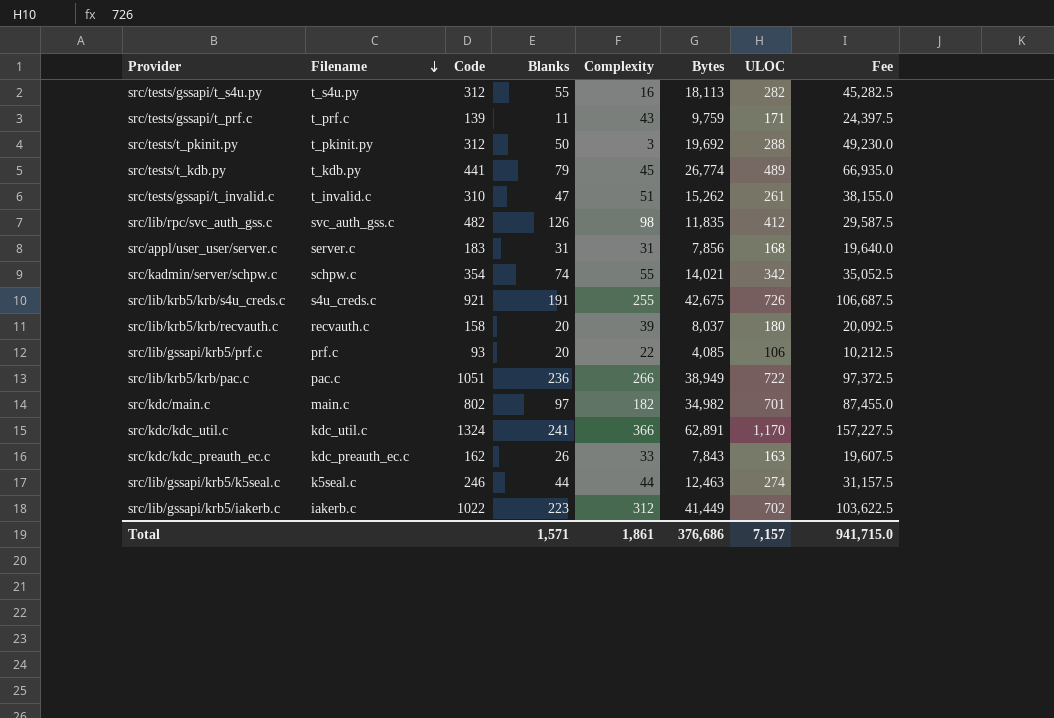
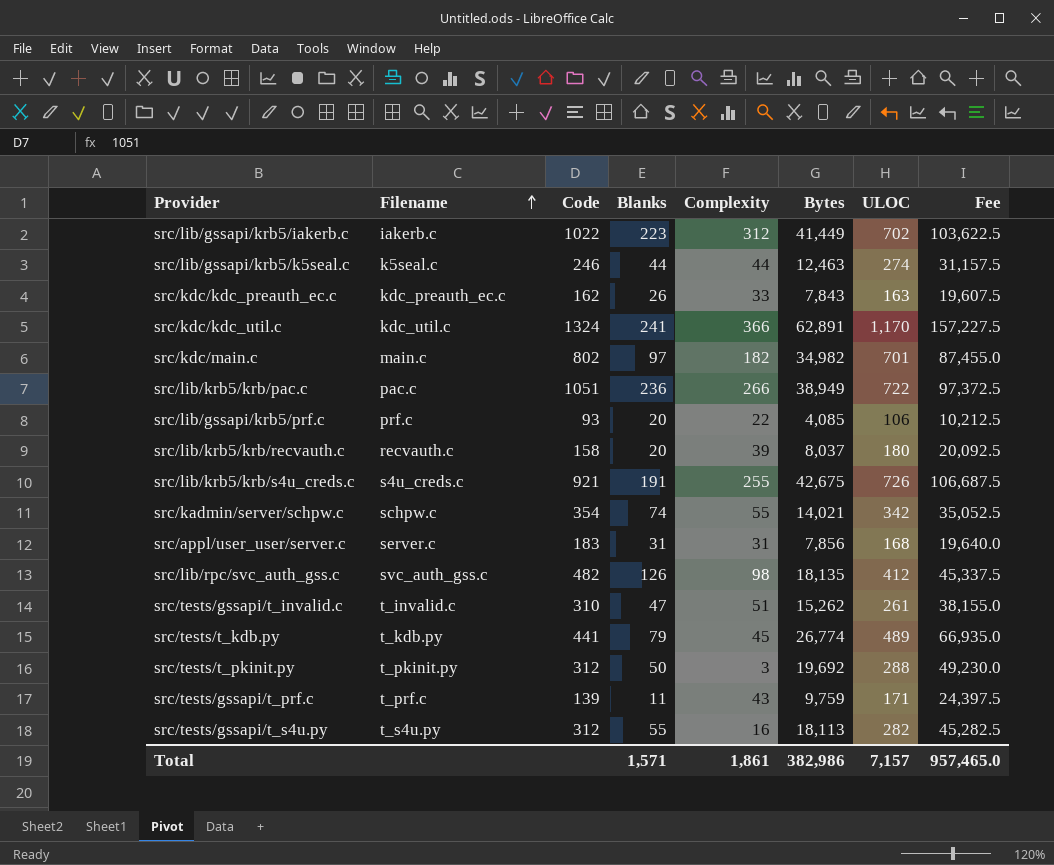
row order: Filename descending -> Filename ascending
src/lib/rpc/svc_auth_gss.c | Bytes: 11,835 -> 18,135
src/lib/rpc/svc_auth_gss.c | Fee: 29,587.5 -> 45,337.5
Total | Bytes: 376,686 -> 382,986
Total | Fee: 941,715.0 -> 957,465.0

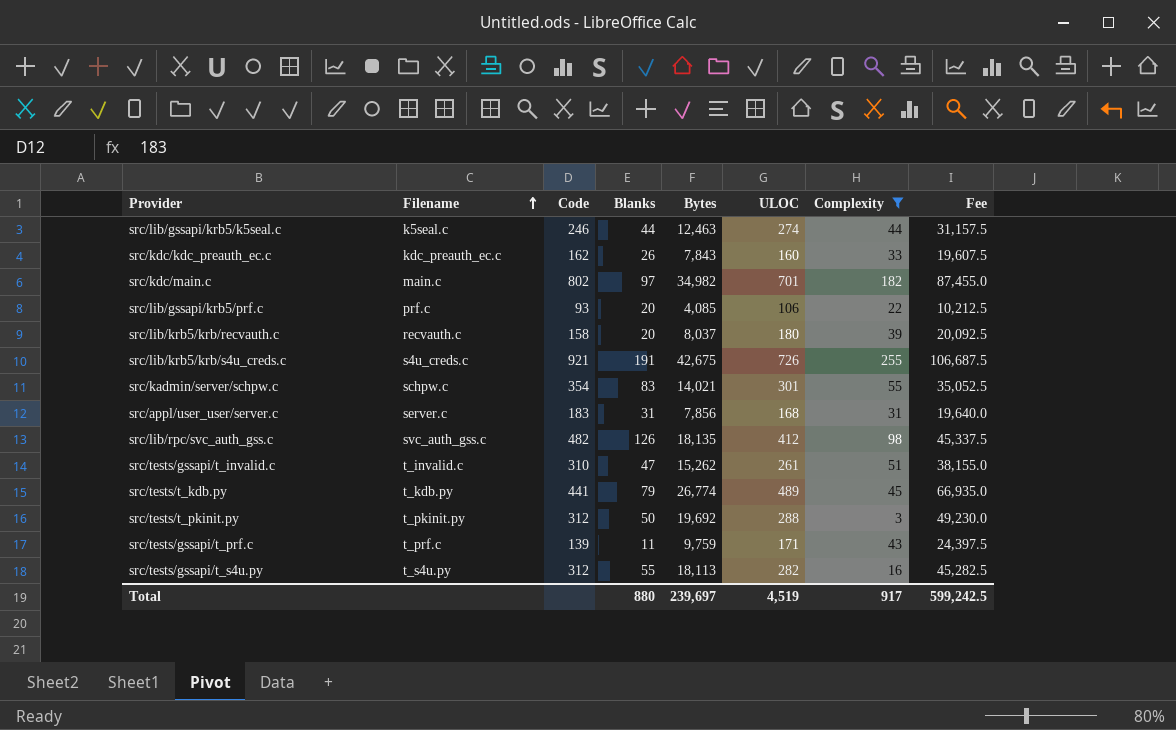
filter: none -> Complexity <= 255
column Complexity | position: 5 -> 7
src/kdc/kdc_preauth_ec.c | ULOC: 163 -> 160
src/kadmin/server/schpw.c | Blanks: 74 -> 83
src/kadmin/server/schpw.c | ULOC: 342 -> 301
Total | Blanks: 1,571 -> 880
Total | Bytes: 382,986 -> 239,697
Total | ULOC: 7,157 -> 4,519
Total | Complexity: 1,861 -> 917
Total | Fee: 957,465.0 -> 599,242.5

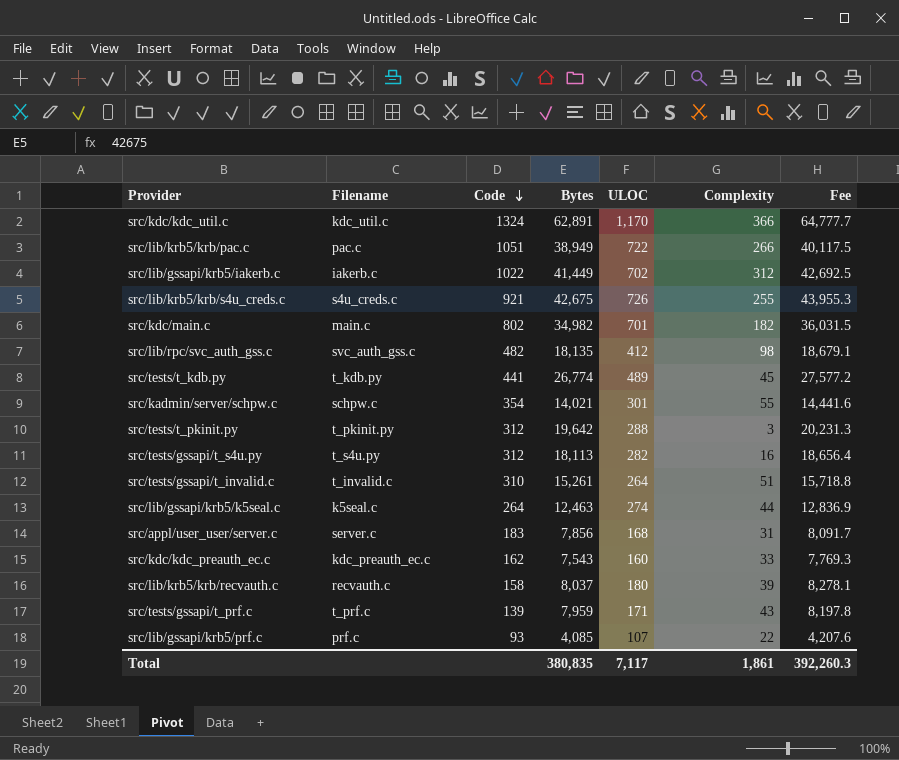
filter: Complexity <= 255 -> none
row order: Filename ascending -> Code descending
column Blanks | position: 4 -> none
column Fee | formula: [Bytes] * 2.5 -> [Bytes] * 1.03
src/tests/t_pkinit.py | Bytes: 19,692 -> 19,642
src/tests/gssapi/t_invalid.c | Bytes: 15,262 -> 15,261
src/tests/gssapi/t_invalid.c | ULOC: 261 -> 264
src/lib/gssapi/krb5/k5seal.c | Code: 246 -> 264
src/kdc/kdc_preauth_ec.c | Bytes: 7,843 -> 7,543
src/tests/gssapi/t_prf.c | Bytes: 9,759 -> 7,959
src/lib/gssapi/krb5/prf.c | ULOC: 106 -> 107
Total | Bytes: 239,697 -> 380,835
Total | ULOC: 4,519 -> 7,117
Total | Complexity: 917 -> 1,861
Total | Fee: 599,242.5 -> 392,260.3

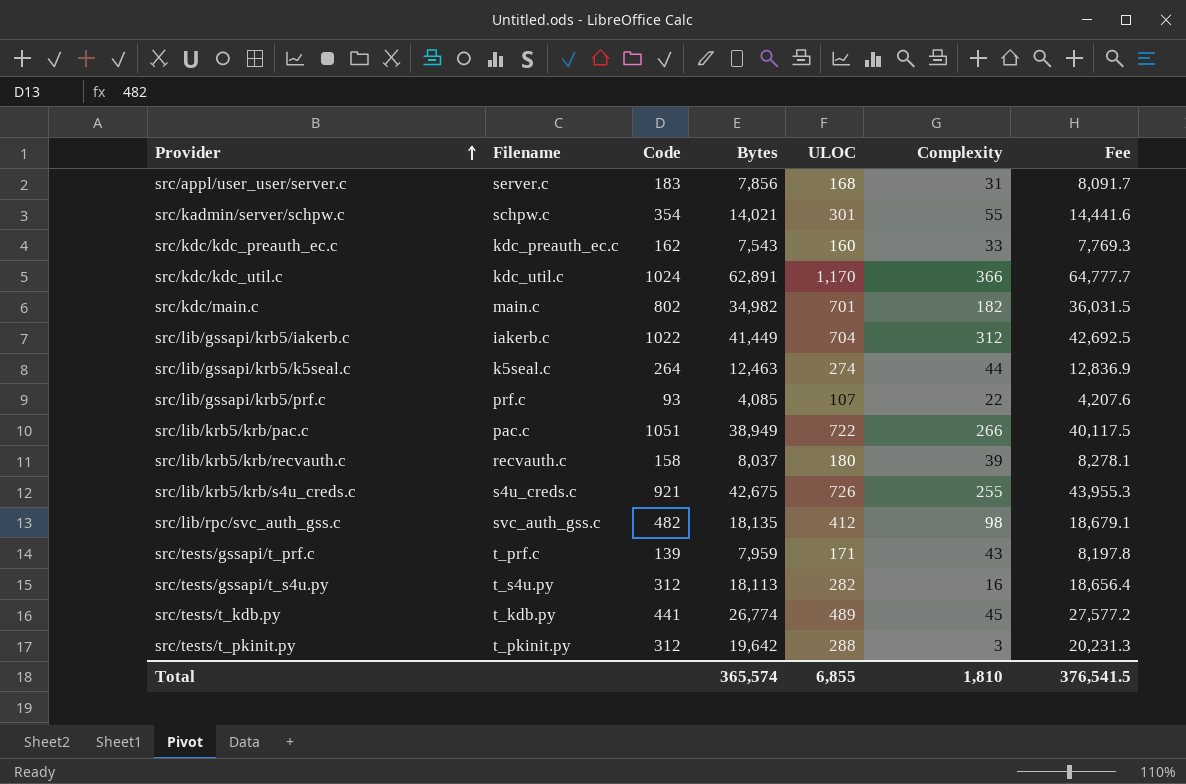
row order: Code descending -> Provider ascending
row src/tests/gssapi/t_invalid.c: t_invalid.c | 310 | 15,261 | 264 | 51 | 15,718.8 -> none
src/kdc/kdc_util.c | Code: 1324 -> 1024
src/lib/gssapi/krb5/iakerb.c | ULOC: 702 -> 704
Total | Bytes: 380,835 -> 365,574
Total | ULOC: 7,117 -> 6,855
Total | Complexity: 1,861 -> 1,810
Total | Fee: 392,260.3 -> 376,541.5

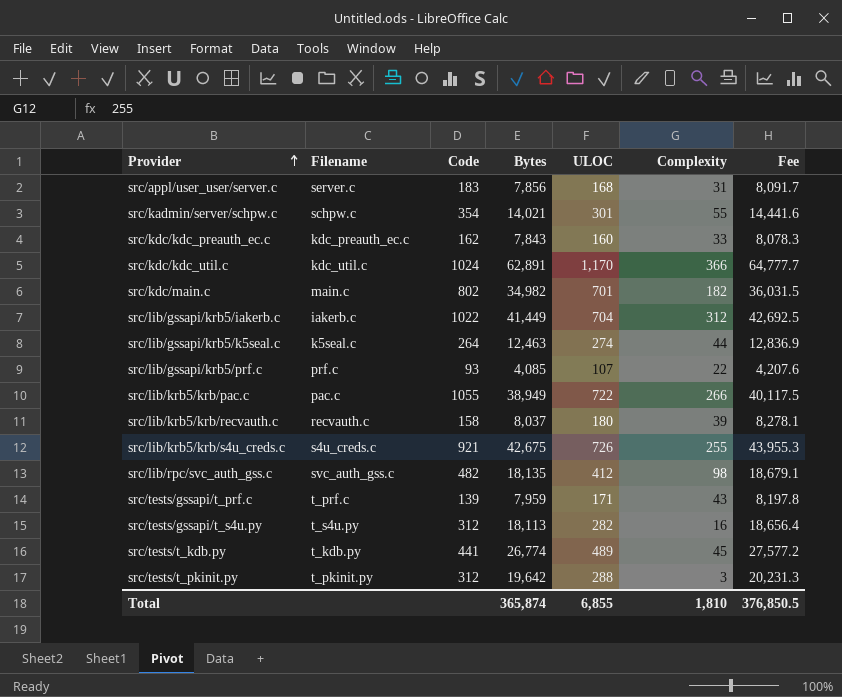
src/kdc/kdc_preauth_ec.c | Bytes: 7,543 -> 7,843
src/kdc/kdc_preauth_ec.c | Fee: 7,769.3 -> 8,078.3
src/lib/krb5/krb/pac.c | Code: 1051 -> 1055
Total | Bytes: 365,574 -> 365,874
Total | Fee: 376,541.5 -> 376,850.5

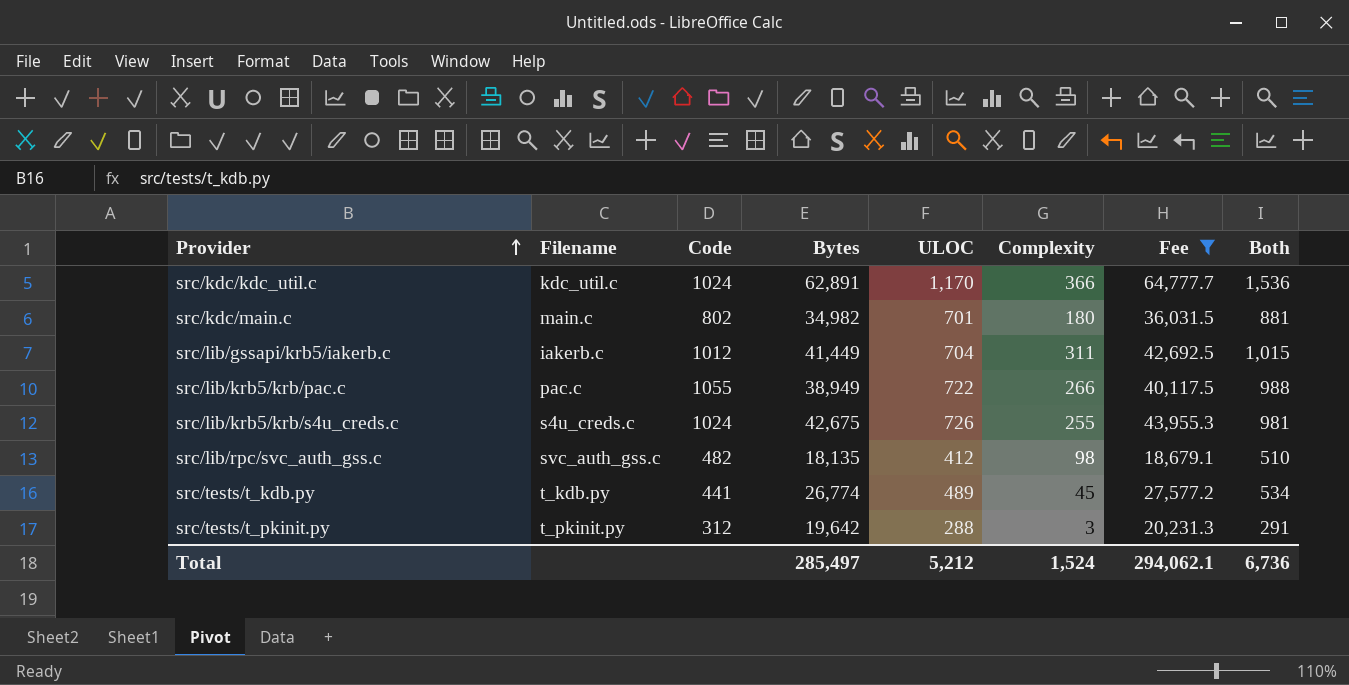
filter: none -> Fee >= 18,679.1
column Both | formula: none -> [ULOC] + [Complexity]
src/kdc/main.c | Complexity: 182 -> 180
src/lib/gssapi/krb5/iakerb.c | Code: 1022 -> 1012
src/lib/gssapi/krb5/iakerb.c | Complexity: 312 -> 311
src/lib/krb5/krb/s4u_creds.c | Code: 921 -> 1024
Total | Bytes: 365,874 -> 285,497
Total | ULOC: 6,855 -> 5,212
Total | Complexity: 1,810 -> 1,524
Total | Fee: 376,850.5 -> 294,062.1

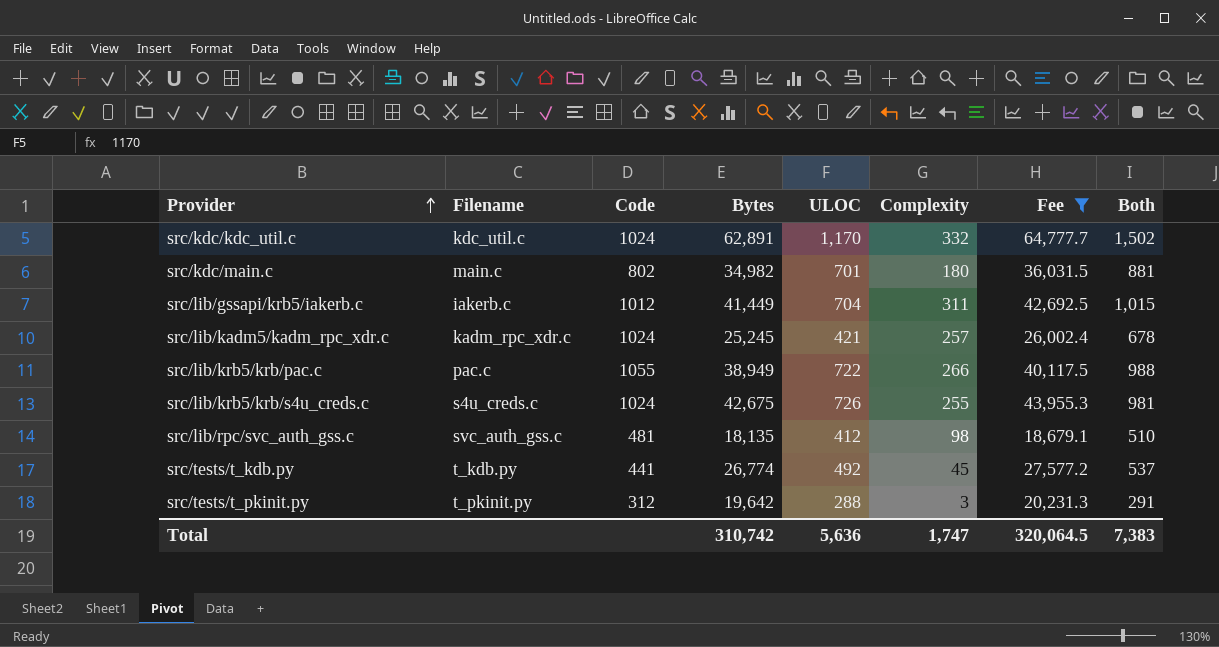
src/kdc/kdc_util.c | Complexity: 366 -> 332
src/kdc/kdc_util.c | Both: 1,536 -> 1,502
row src/lib/kadm5/kadm_rpc_xdr.c: none -> kadm_rpc_xdr.c | 1024 | 25,245 | 421 | 257 | 26,002.4 | 678
src/lib/rpc/svc_auth_gss.c | Code: 482 -> 481
src/tests/t_kdb.py | ULOC: 489 -> 492
src/tests/t_kdb.py | Both: 534 -> 537
Total | Bytes: 285,497 -> 310,742
Total | ULOC: 5,212 -> 5,636
Total | Complexity: 1,524 -> 1,747
Total | Fee: 294,062.1 -> 320,064.5
Total | Both: 6,736 -> 7,383

